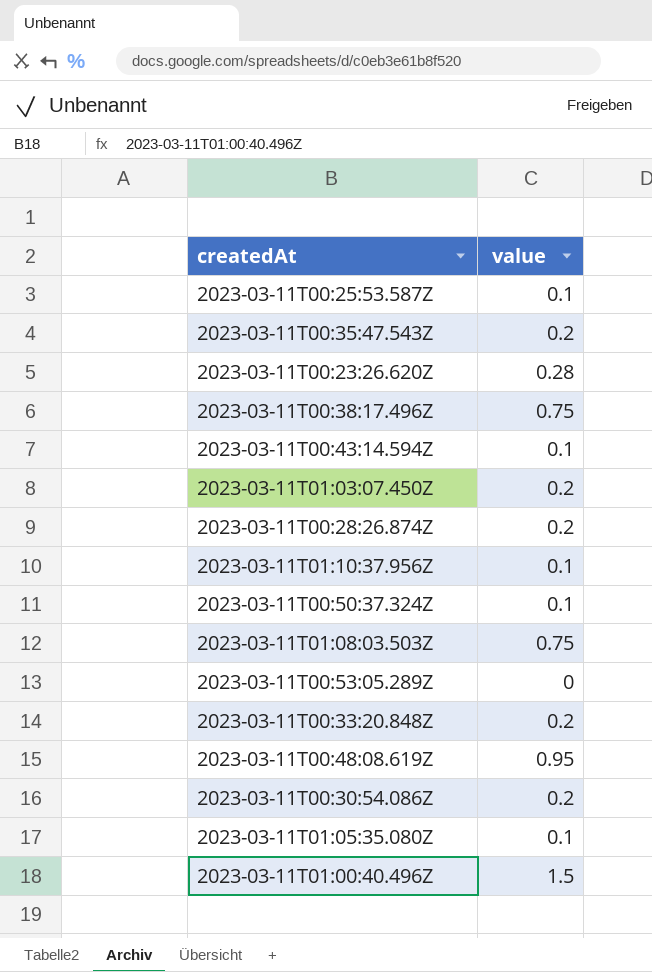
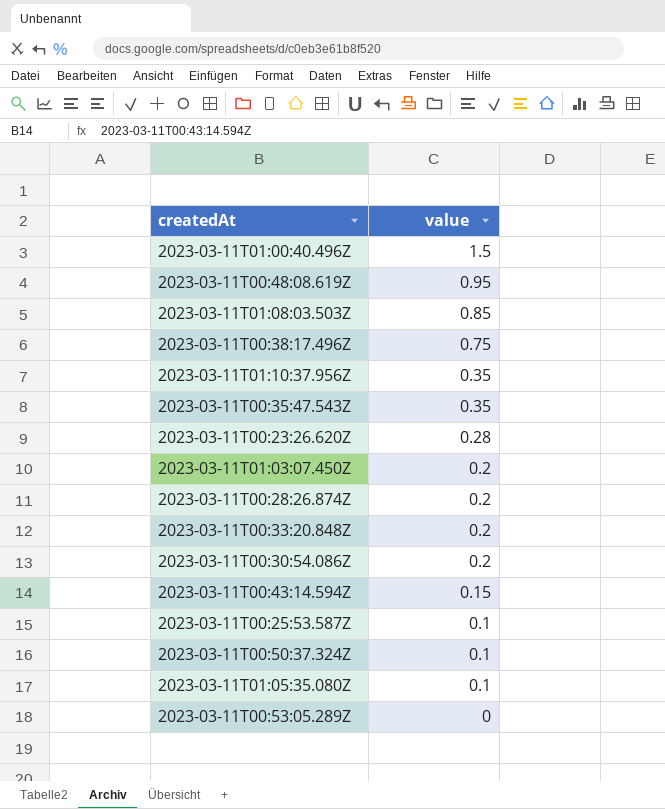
row order: none -> value descending
2023-03-11T01:08:03.503Z | value: 0.75 -> 0.85
2023-03-11T01:10:37.956Z | value: 0.1 -> 0.35
2023-03-11T00:35:47.543Z | value: 0.2 -> 0.35
2023-03-11T00:43:14.594Z | value: 0.1 -> 0.15

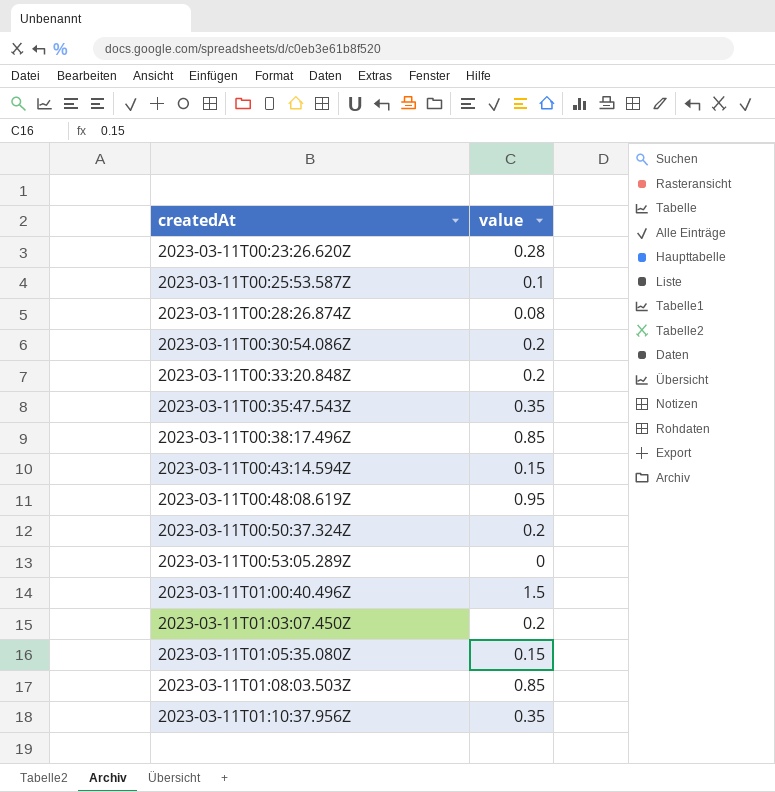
row order: value descending -> createdAt ascending
2023-03-11T00:28:26.874Z | value: 0.2 -> 0.08
2023-03-11T00:38:17.496Z | value: 0.75 -> 0.85
2023-03-11T00:50:37.324Z | value: 0.1 -> 0.2
2023-03-11T01:05:35.080Z | value: 0.1 -> 0.15

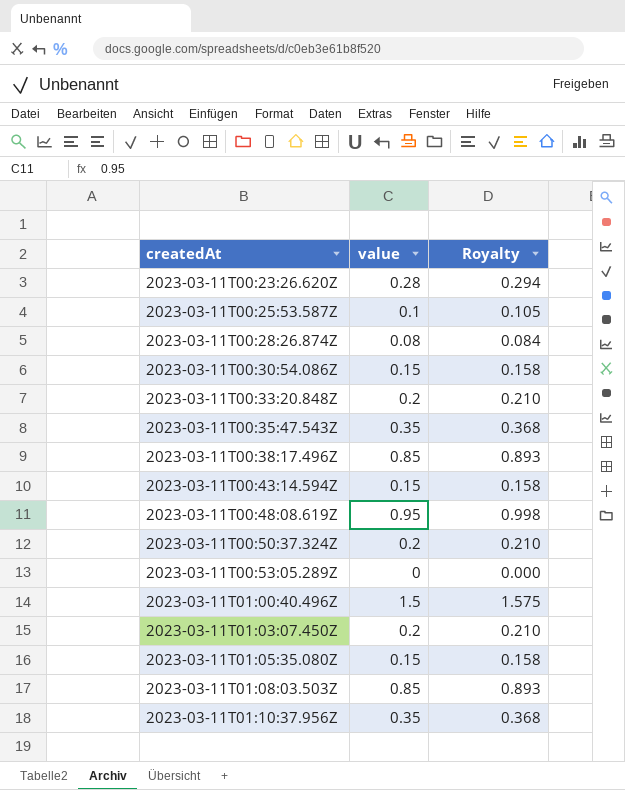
column Royalty | formula: none -> [value] * 1.05
2023-03-11T00:30:54.086Z | value: 0.2 -> 0.15

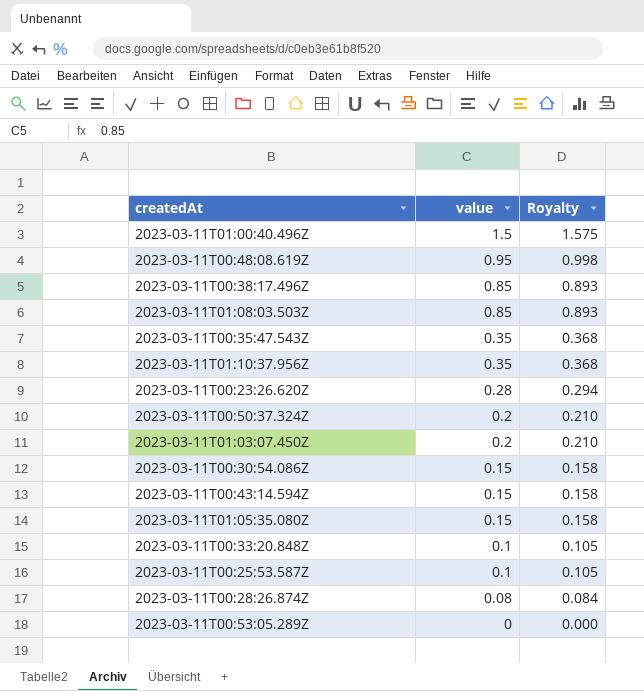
row order: createdAt ascending -> value descending
2023-03-11T00:33:20.848Z | value: 0.2 -> 0.1
2023-03-11T00:33:20.848Z | Royalty: 0.210 -> 0.105

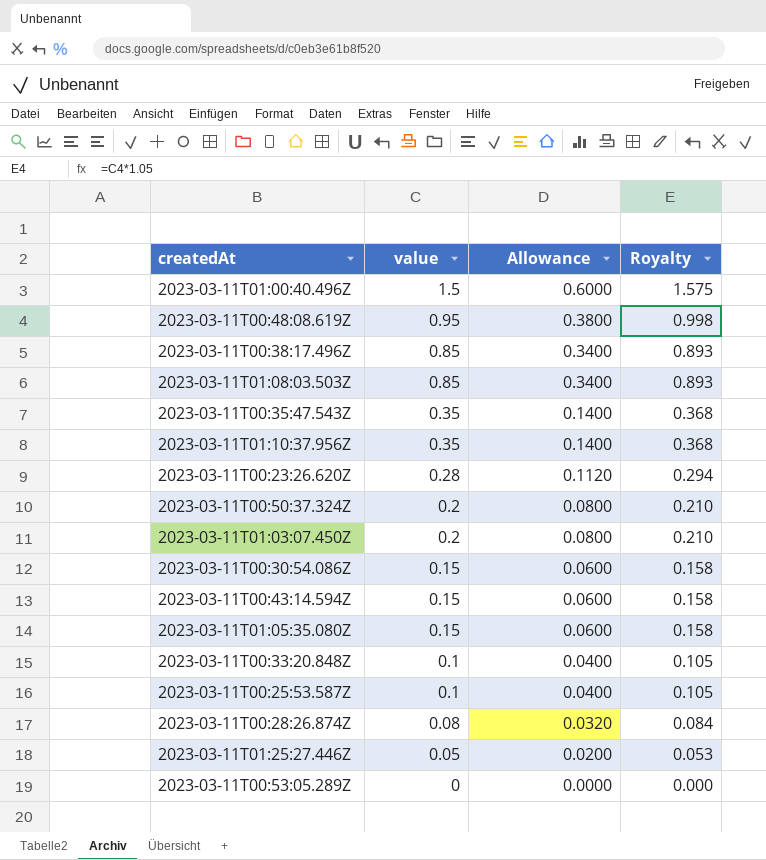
column Allowance | formula: none -> [value] * 0.4
row 2023-03-11T01:25:27.446Z: none -> 0.05 | 0.0200 | 0.053

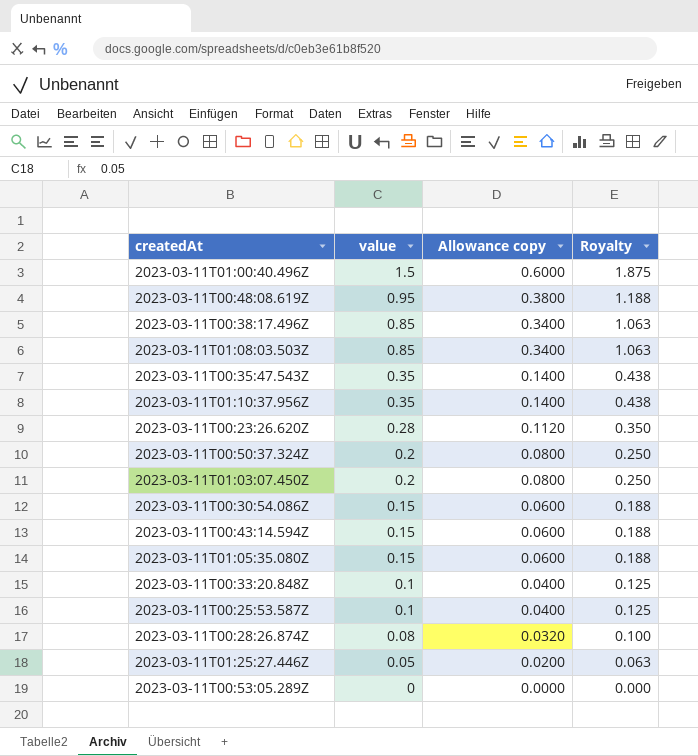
column name: Allowance -> Allowance copy
column Royalty | formula: [value] * 1.05 -> [value] * 1.25

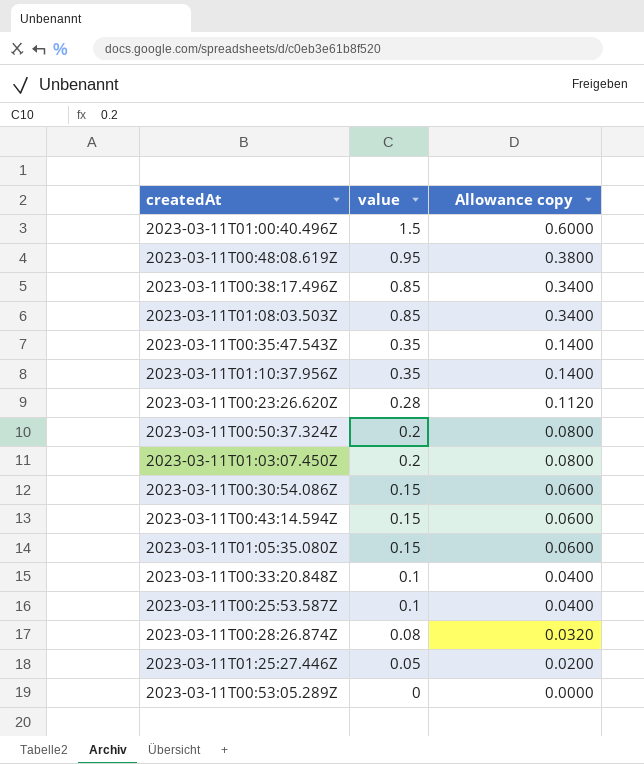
column Royalty | formula: [value] * 1.25 -> none

